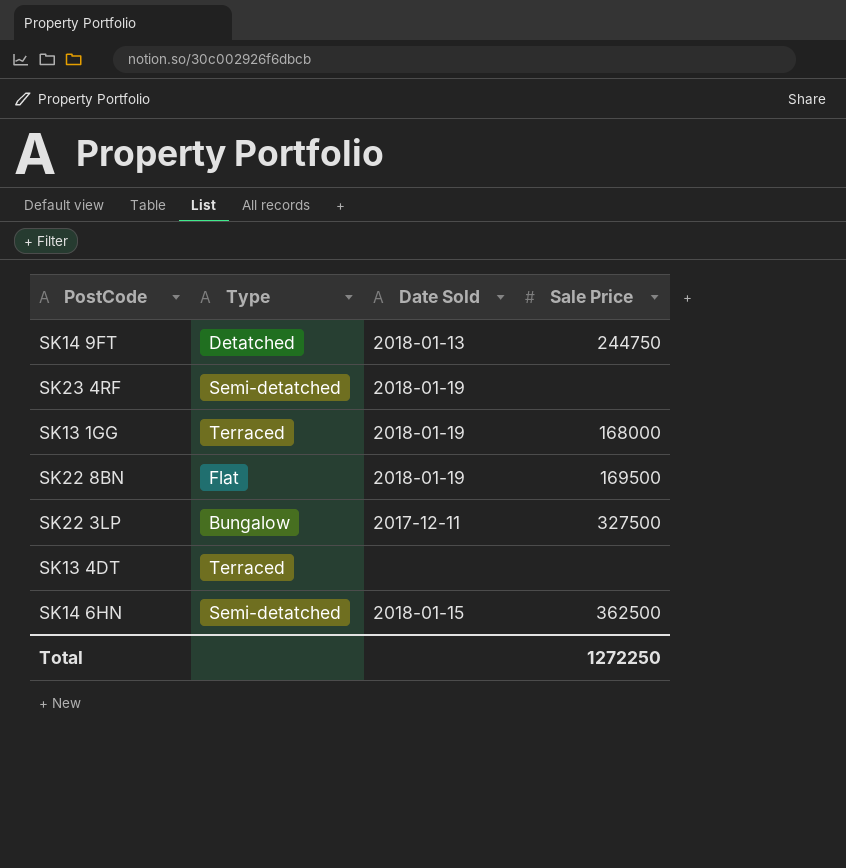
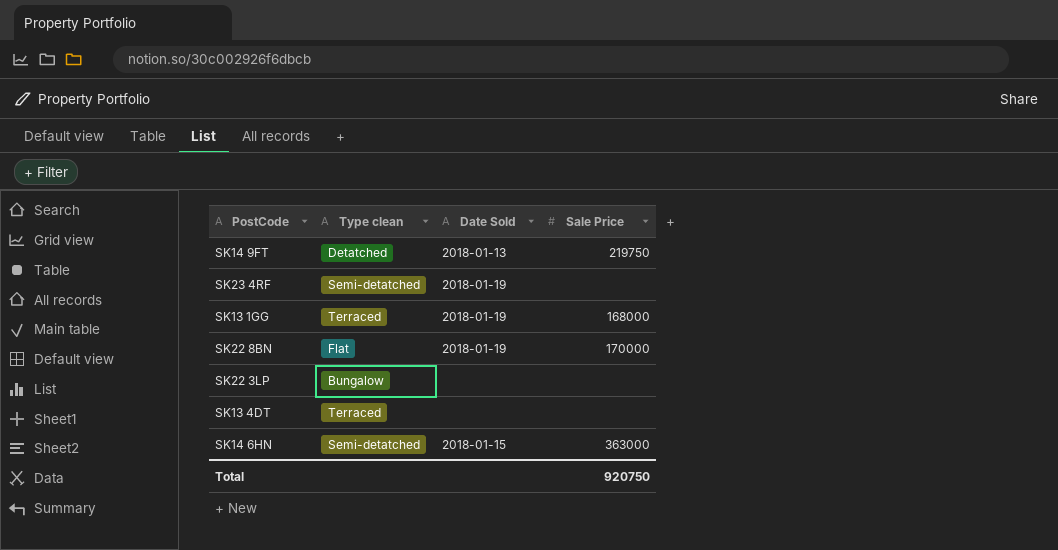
column name: Type -> Type clean
SK14 9FT | Sale Price: 244750 -> 219750
SK22 8BN | Sale Price: 169500 -> 170000
SK22 3LP | Date Sold: 2017-12-11 -> none
SK22 3LP | Sale Price: 327500 -> none
SK14 6HN | Sale Price: 362500 -> 363000
Total | Sale Price: 1272250 -> 920750

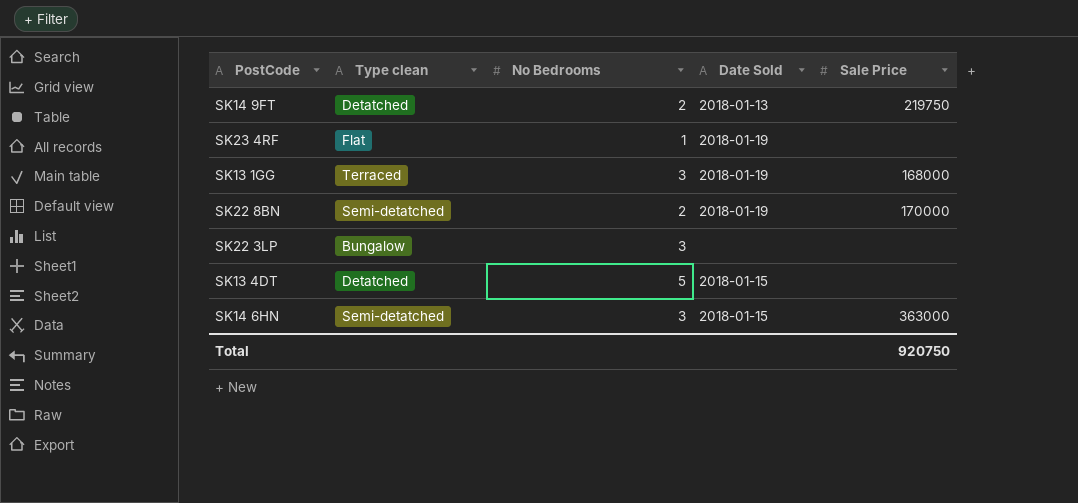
column No Bedrooms | position: none -> 3
SK23 4RF | Type clean: Semi-detatched -> Flat
SK22 8BN | Type clean: Flat -> Semi-detatched
SK13 4DT | Type clean: Terraced -> Detatched
SK13 4DT | Date Sold: none -> 2018-01-15

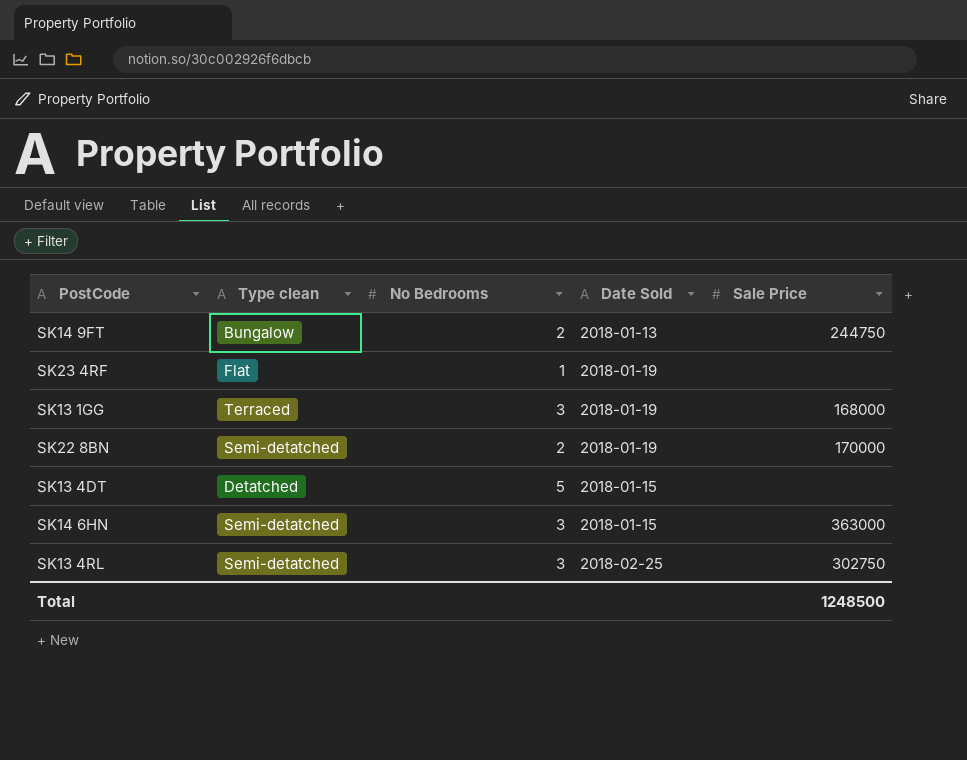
row SK22 3LP: Bungalow | 3 | none | none -> none
SK14 9FT | Type clean: Detatched -> Bungalow
SK14 9FT | Sale Price: 219750 -> 244750
row SK13 4RL: none -> Semi-detatched | 3 | 2018-02-25 | 302750
Total | Sale Price: 920750 -> 1248500

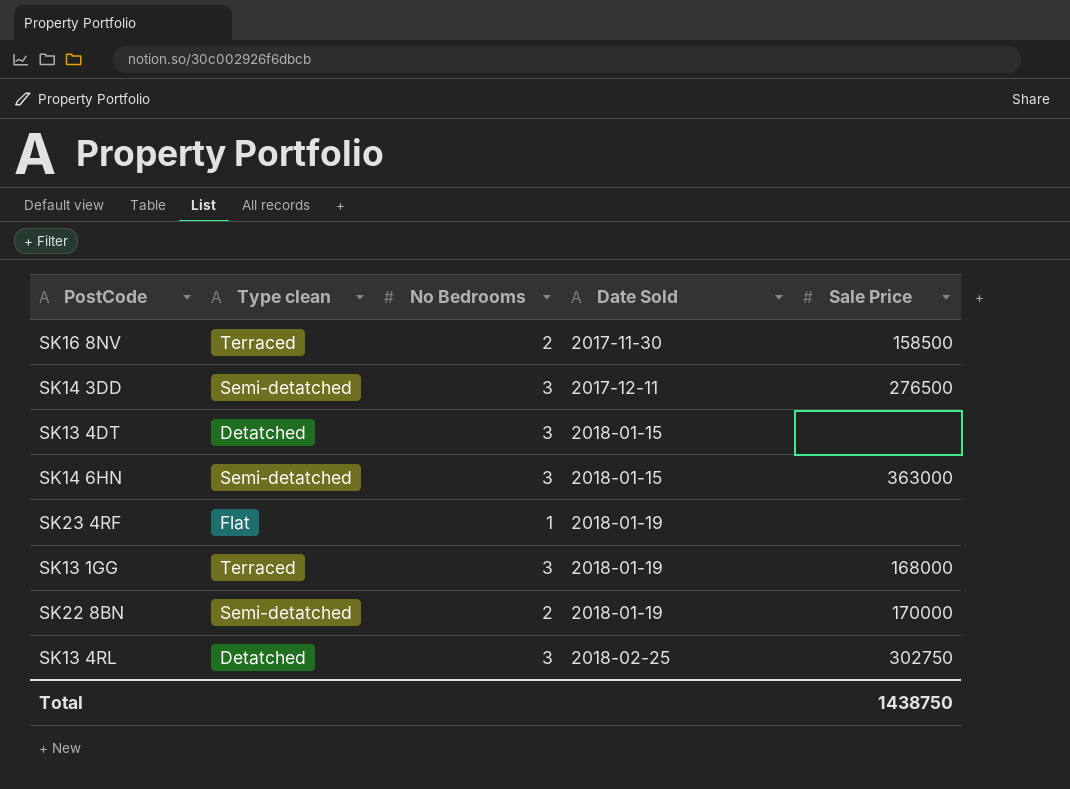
row order: none -> Date Sold ascending
row SK14 9FT: Bungalow | 2 | 2018-01-13 | 244750 -> none
row SK16 8NV: none -> Terraced | 2 | 2017-11-30 | 158500
row SK14 3DD: none -> Semi-detatched | 3 | 2017-12-11 | 276500
SK13 4DT | No Bedrooms: 5 -> 3
SK13 4RL | Type clean: Semi-detatched -> Detatched
Total | Sale Price: 1248500 -> 1438750

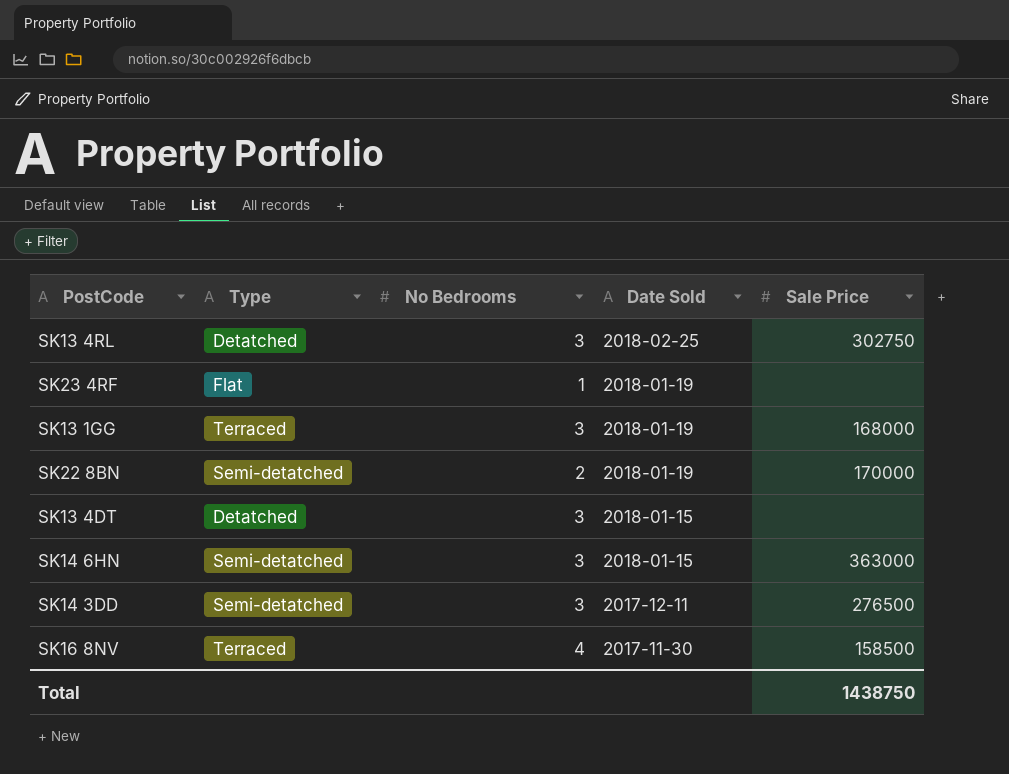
row order: Date Sold ascending -> Date Sold descending
column name: Type clean -> Type
SK16 8NV | No Bedrooms: 2 -> 4

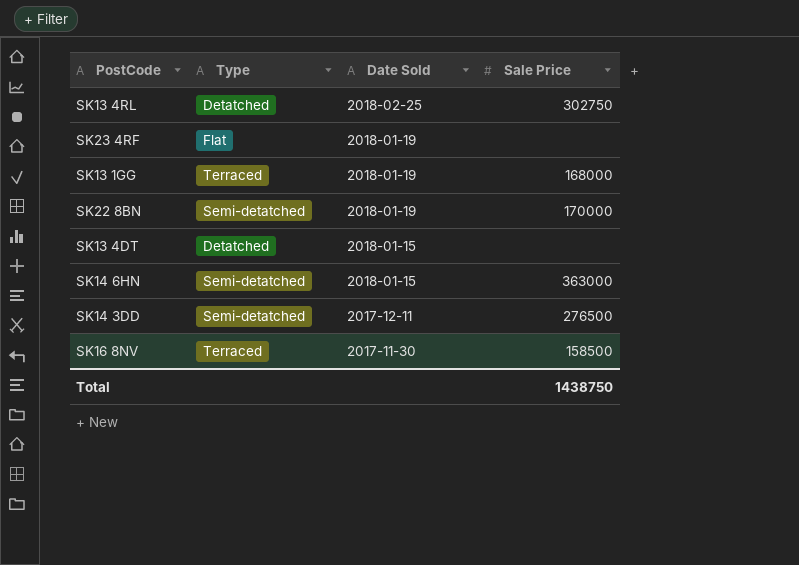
column No Bedrooms | position: 3 -> none

